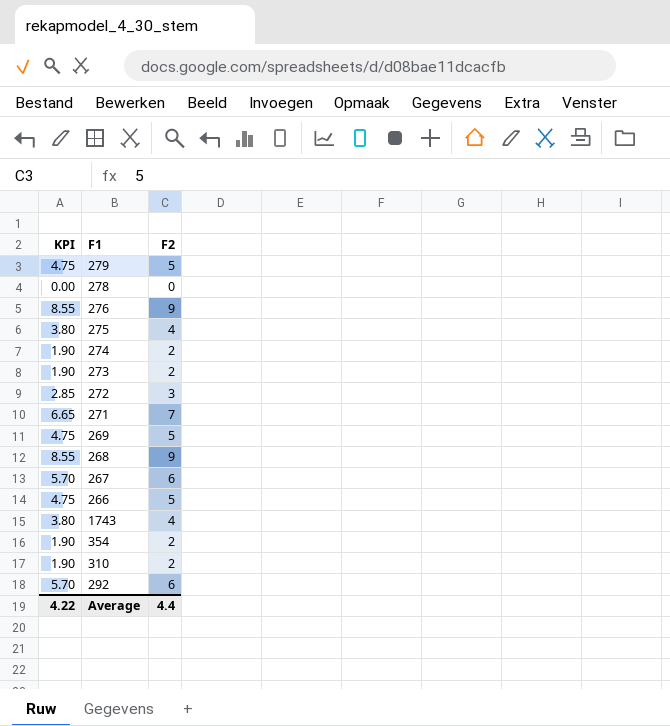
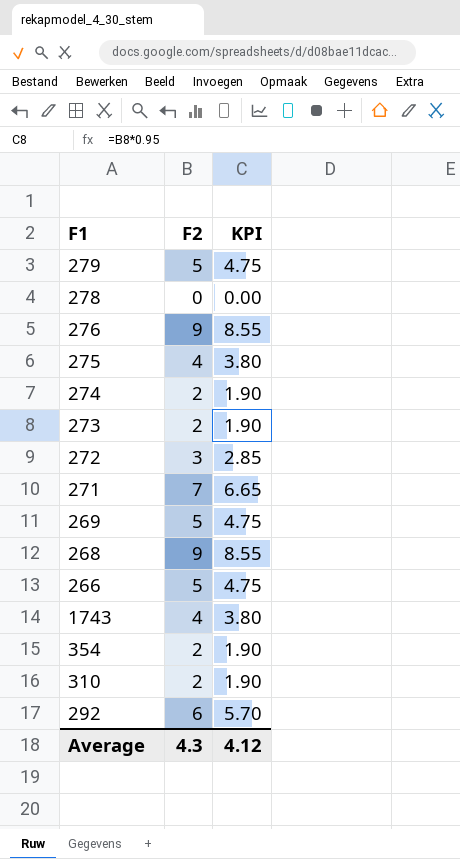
column KPI | position: 1 -> 3
row 267: 5.70 | 6 -> none
Average | F2: 4.4 -> 4.3
Average | KPI: 4.22 -> 4.12

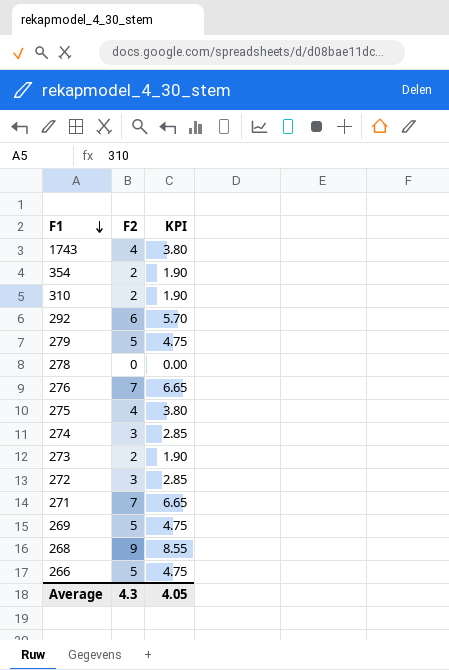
row order: none -> F1 descending
276 | F2: 9 -> 7
276 | KPI: 8.55 -> 6.65
274 | F2: 2 -> 3
274 | KPI: 1.90 -> 2.85
Average | KPI: 4.12 -> 4.05

